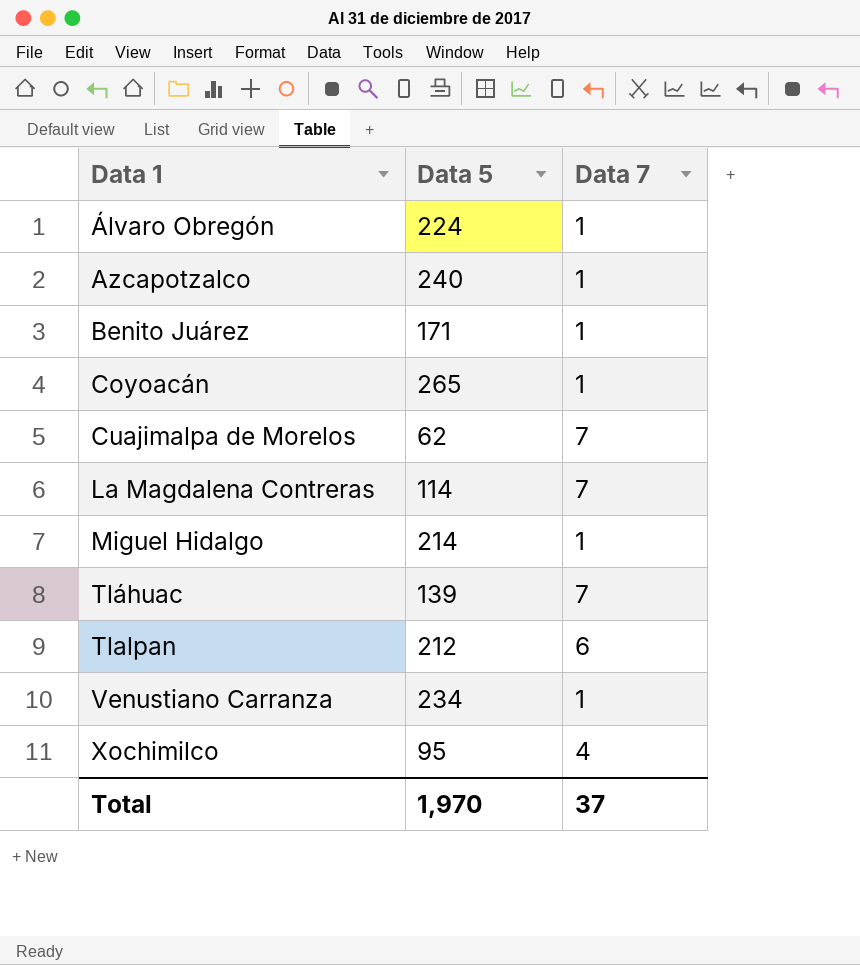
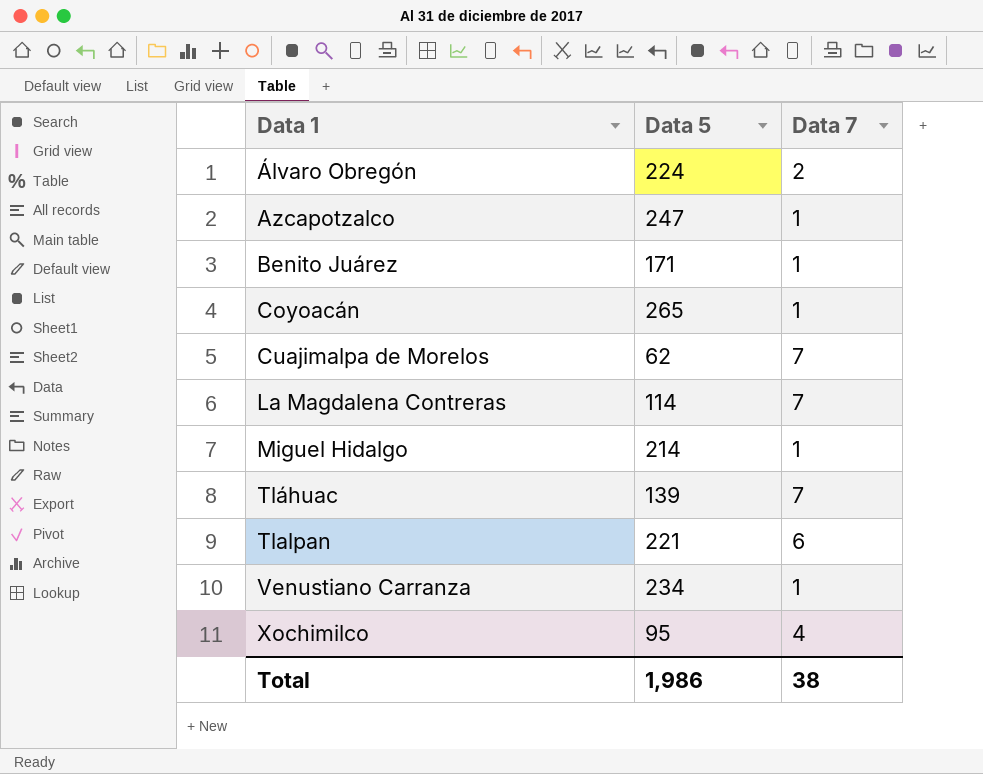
Álvaro Obregón | Data 7: 1 -> 2
Azcapotzalco | Data 5: 240 -> 247
Tlalpan | Data 5: 212 -> 221
Total | Data 5: 1,970 -> 1,986
Total | Data 7: 37 -> 38

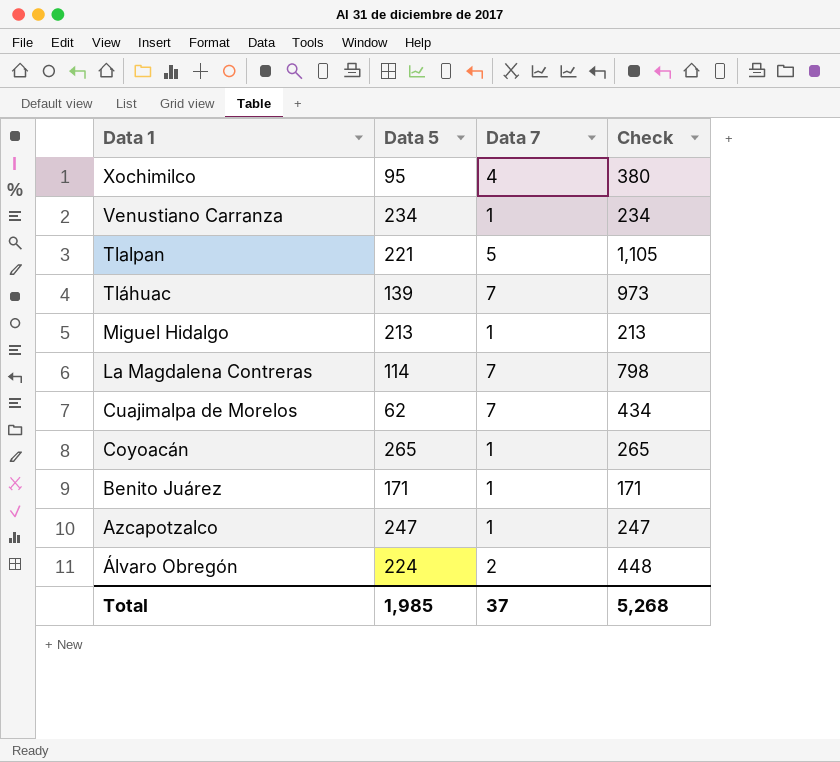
row order: Data 1 ascending -> Data 1 descending
column Check | formula: none -> [Data 5] * [Data 7]
Tlalpan | Data 7: 6 -> 5
Miguel Hidalgo | Data 5: 214 -> 213
Total | Data 5: 1,986 -> 1,985
Total | Data 7: 38 -> 37

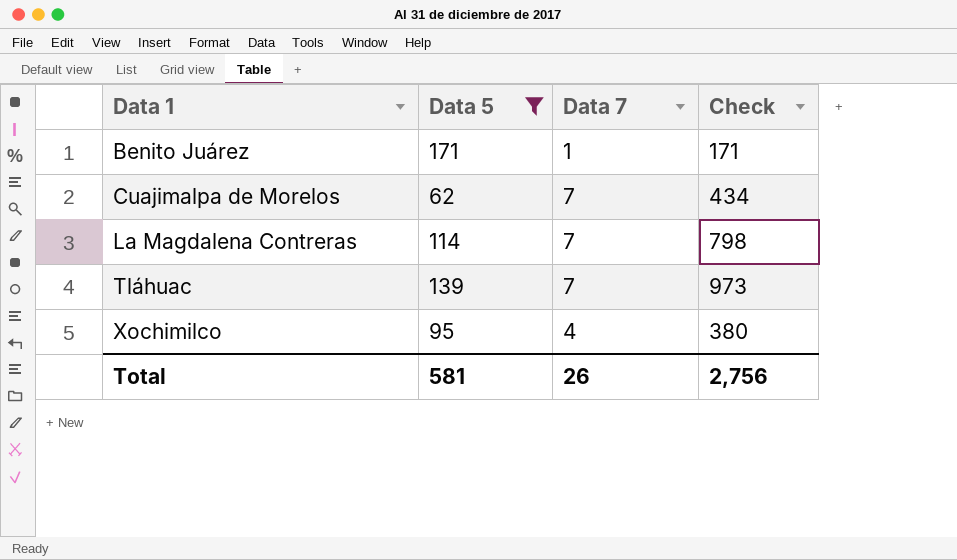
filter: none -> Data 5 <= 171
row order: Data 1 descending -> Data 1 ascending
Total | Data 5: 1,985 -> 581
Total | Data 7: 37 -> 26
Total | Check: 5,268 -> 2,756

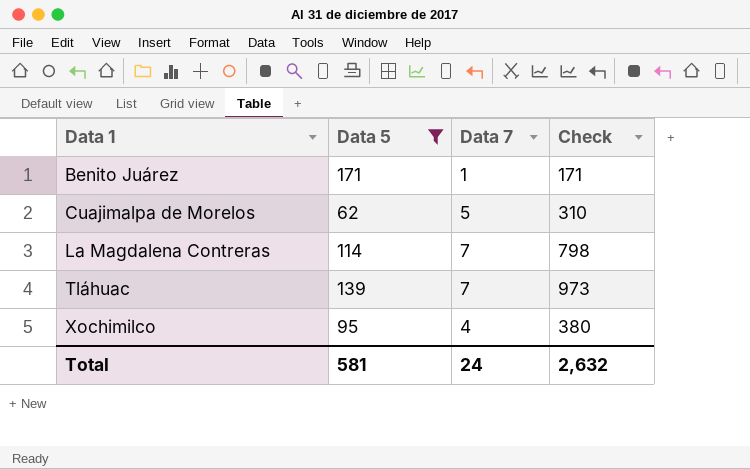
Cuajimalpa de Morelos | Data 7: 7 -> 5
Cuajimalpa de Morelos | Check: 434 -> 310
Total | Data 7: 26 -> 24
Total | Check: 2,756 -> 2,632

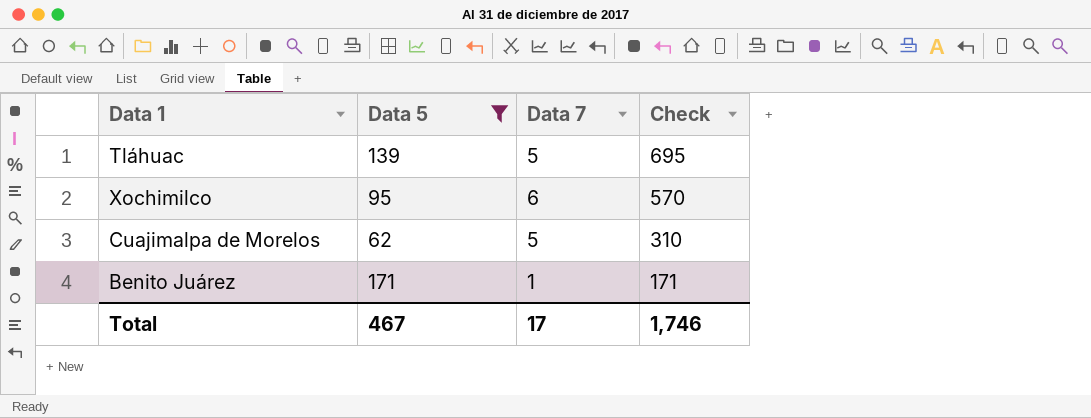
row order: Data 1 ascending -> Check descending
row La Magdalena Contreras: 114 | 7 | 798 -> none
Tláhuac | Data 7: 7 -> 5
Tláhuac | Check: 973 -> 695
Xochimilco | Data 7: 4 -> 6
Xochimilco | Check: 380 -> 570
Total | Data 5: 581 -> 467
Total | Data 7: 24 -> 17
Total | Check: 2,632 -> 1,746

